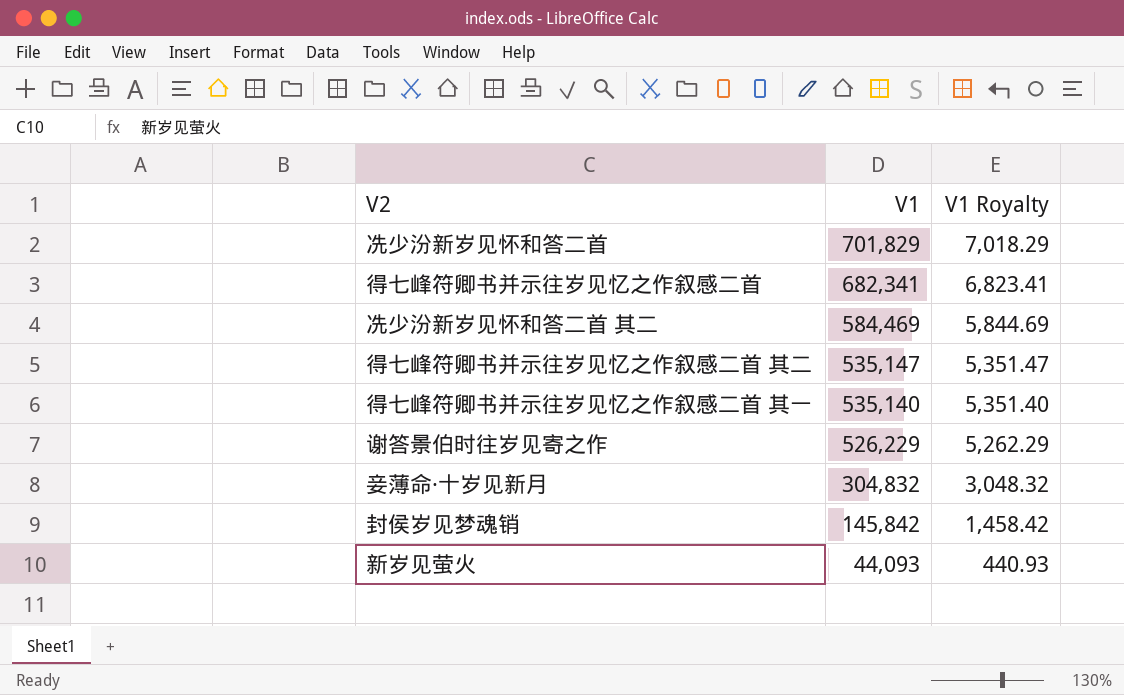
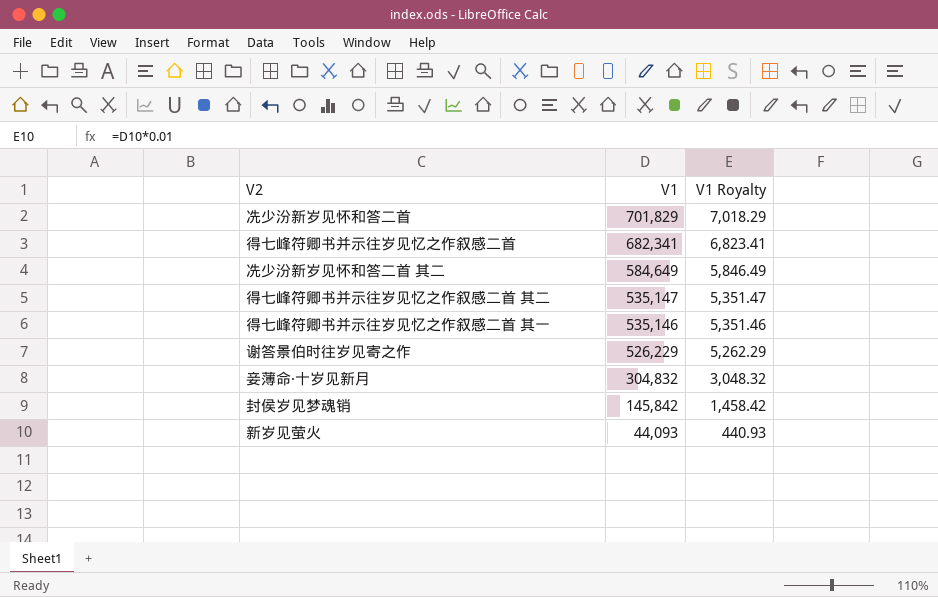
冼少汾新岁见怀和答二首 其二 | V1: 584,469 -> 584,649
冼少汾新岁见怀和答二首 其二 | V1 Royalty: 5,844.69 -> 5,846.49
得七峰符卿书并示往岁见忆之作叙感二首 其一 | V1: 535,140 -> 535,146
得七峰符卿书并示往岁见忆之作叙感二首 其一 | V1 Royalty: 5,351.40 -> 5,351.46

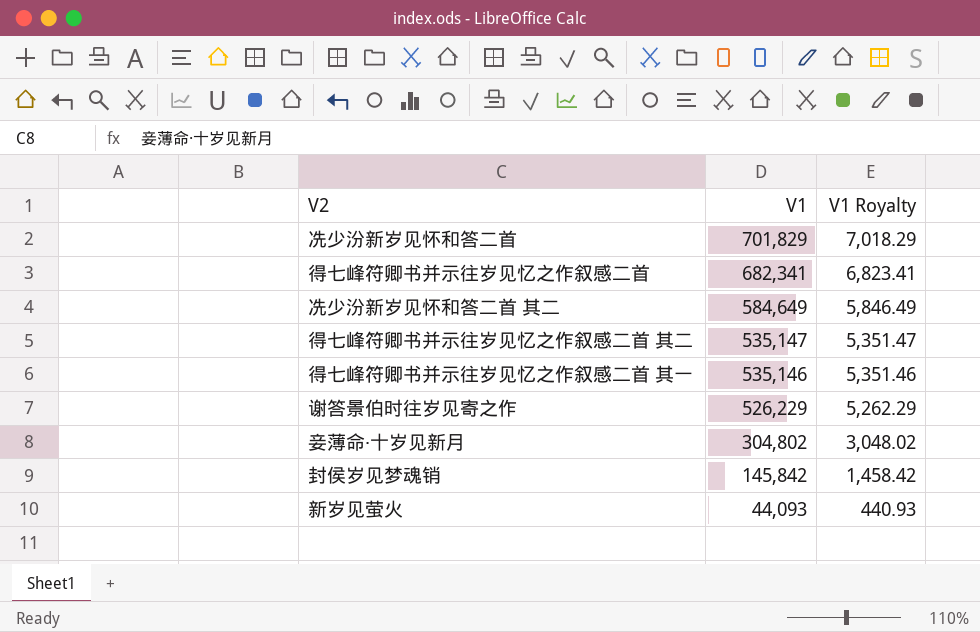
妾薄命·十岁见新月 | V1: 304,832 -> 304,802
妾薄命·十岁见新月 | V1 Royalty: 3,048.32 -> 3,048.02

